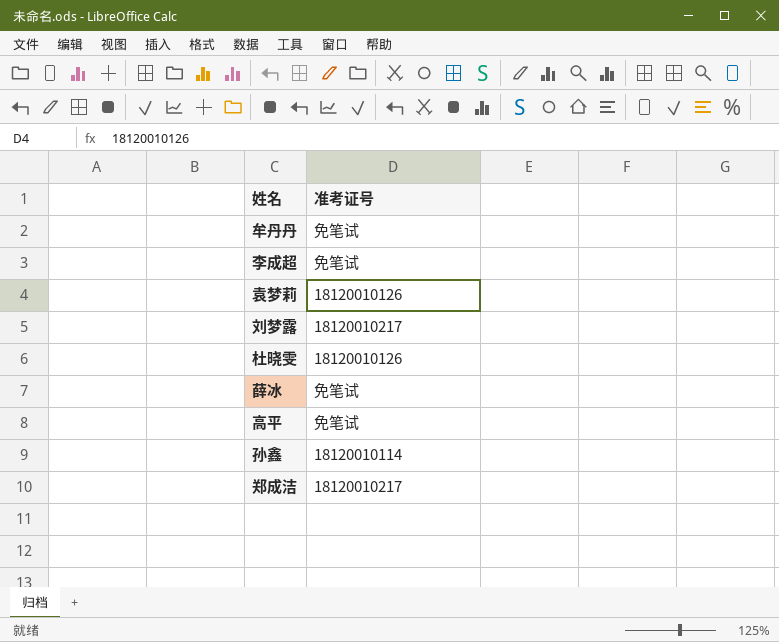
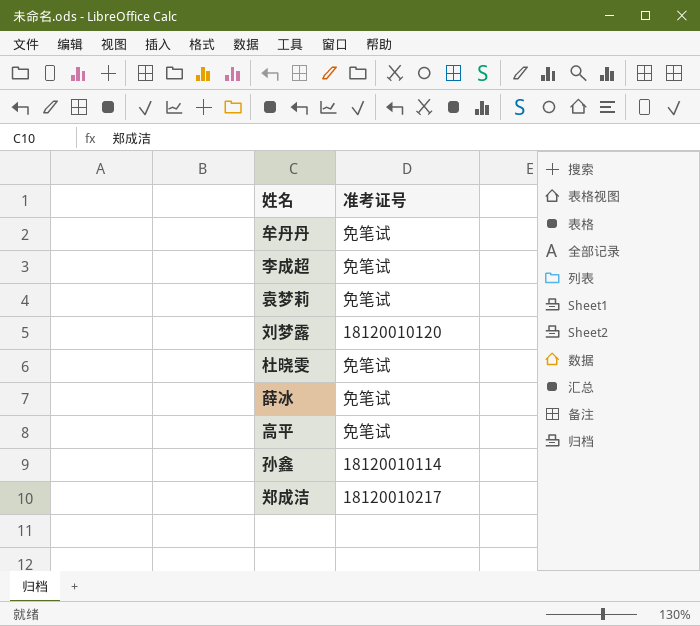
袁梦莉 | 准考证号: 18120010126 -> 免笔试
刘梦露 | 准考证号: 18120010217 -> 18120010120
杜晓雯 | 准考证号: 18120010126 -> 免笔试

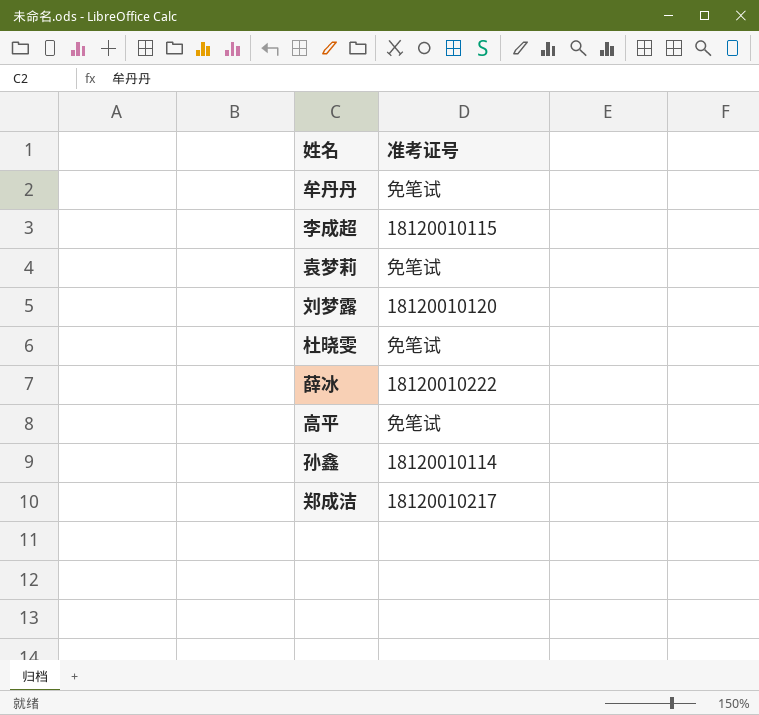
李成超 | 准考证号: 免笔试 -> 18120010115
薛冰 | 准考证号: 免笔试 -> 18120010222

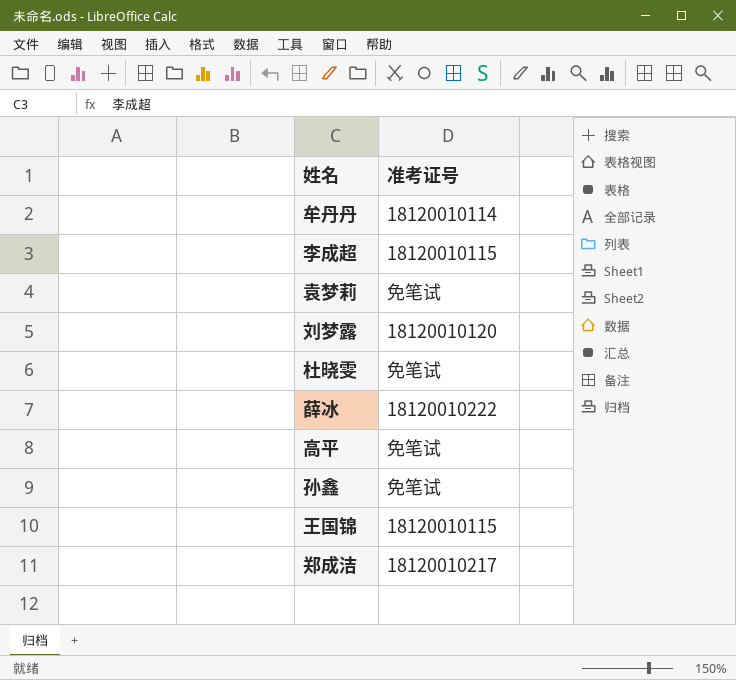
牟丹丹 | 准考证号: 免笔试 -> 18120010114
孙鑫 | 准考证号: 18120010114 -> 免笔试
row 王国锦: none -> 18120010115

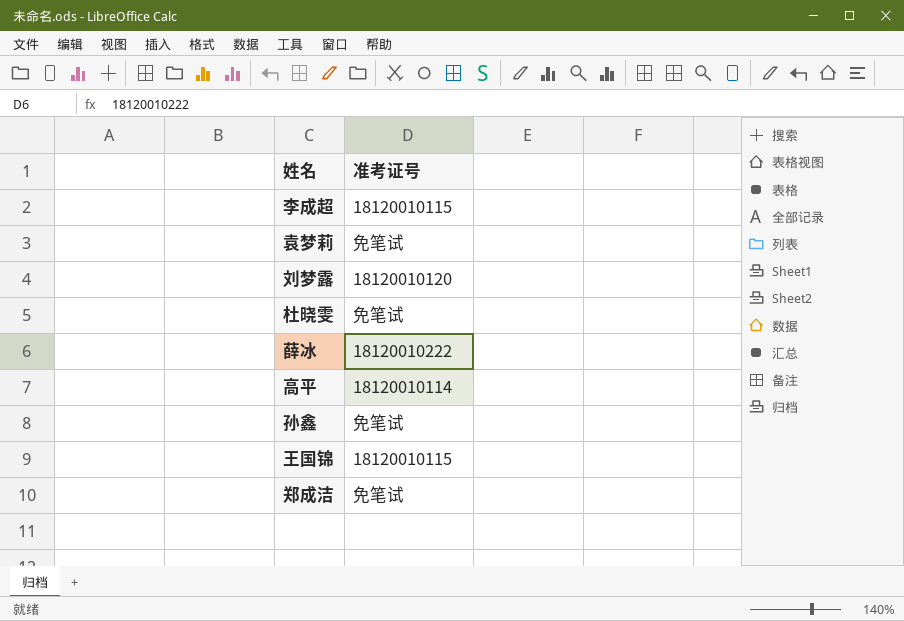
row 牟丹丹: 18120010114 -> none
高平 | 准考证号: 免笔试 -> 18120010114
郑成洁 | 准考证号: 18120010217 -> 免笔试

